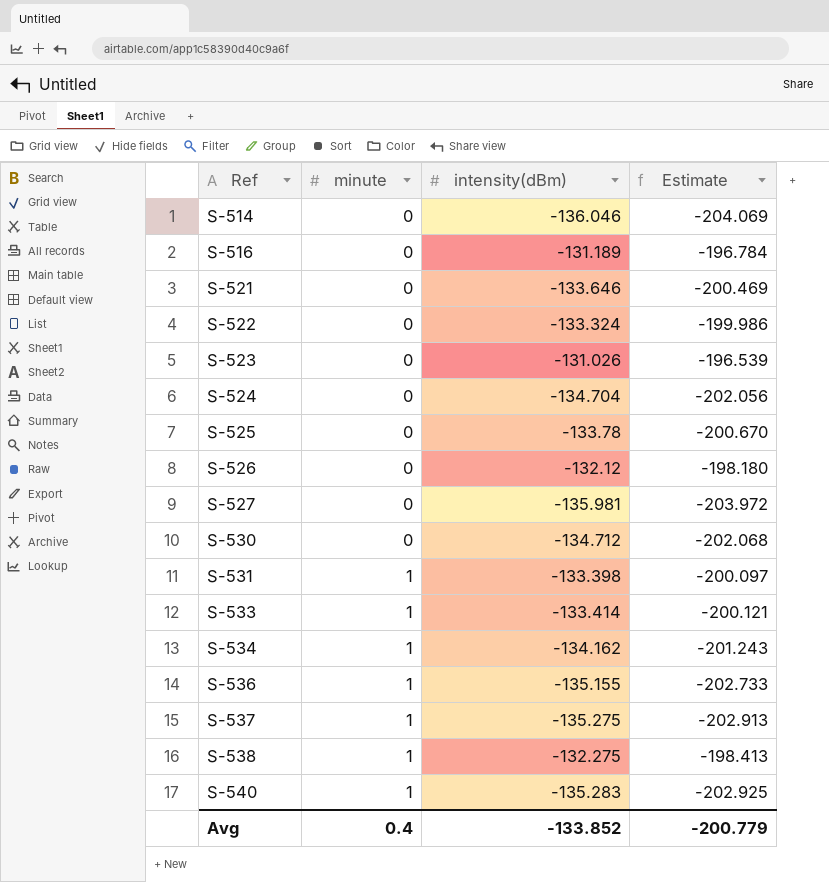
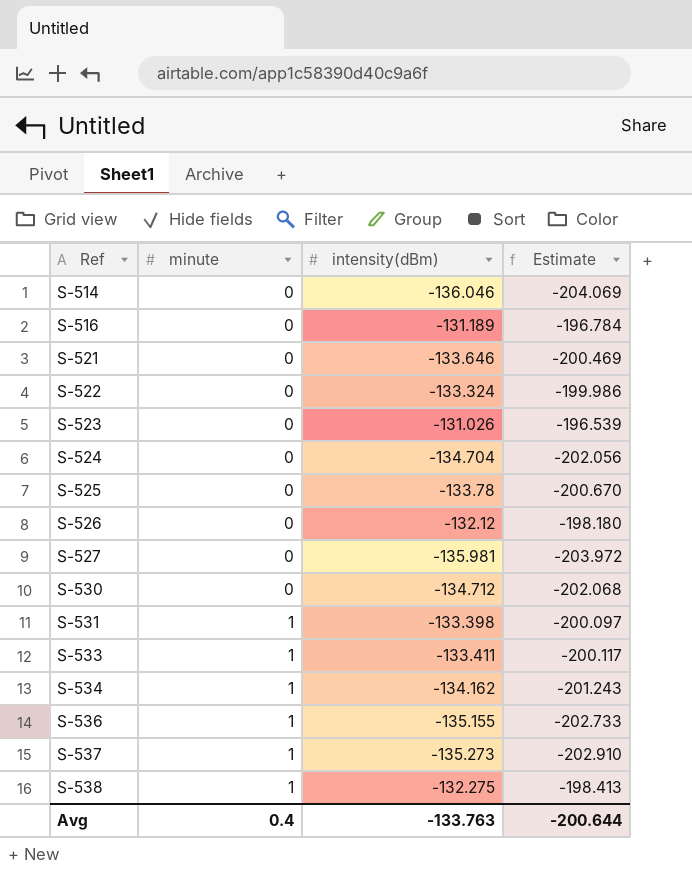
row S-540: 1 | -135.283 | -202.925 -> none
S-533 | intensity(dBm): -133.414 -> -133.411
S-533 | Estimate: -200.121 -> -200.117
S-537 | intensity(dBm): -135.275 -> -135.273
S-537 | Estimate: -202.913 -> -202.910
Avg | intensity(dBm): -133.852 -> -133.763
Avg | Estimate: -200.779 -> -200.644

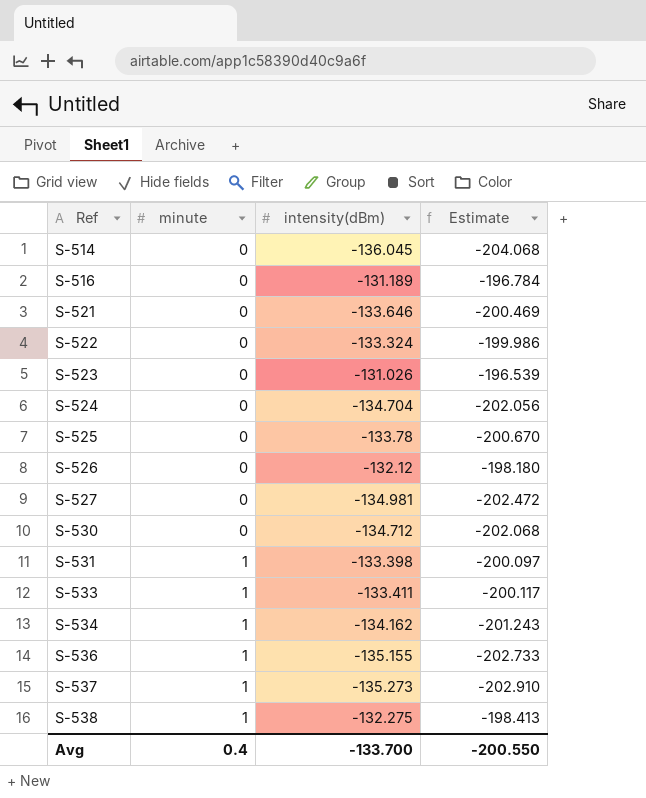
S-514 | intensity(dBm): -136.046 -> -136.045
S-514 | Estimate: -204.069 -> -204.068
S-527 | intensity(dBm): -135.981 -> -134.981
S-527 | Estimate: -203.972 -> -202.472
Avg | intensity(dBm): -133.763 -> -133.700
Avg | Estimate: -200.644 -> -200.550

